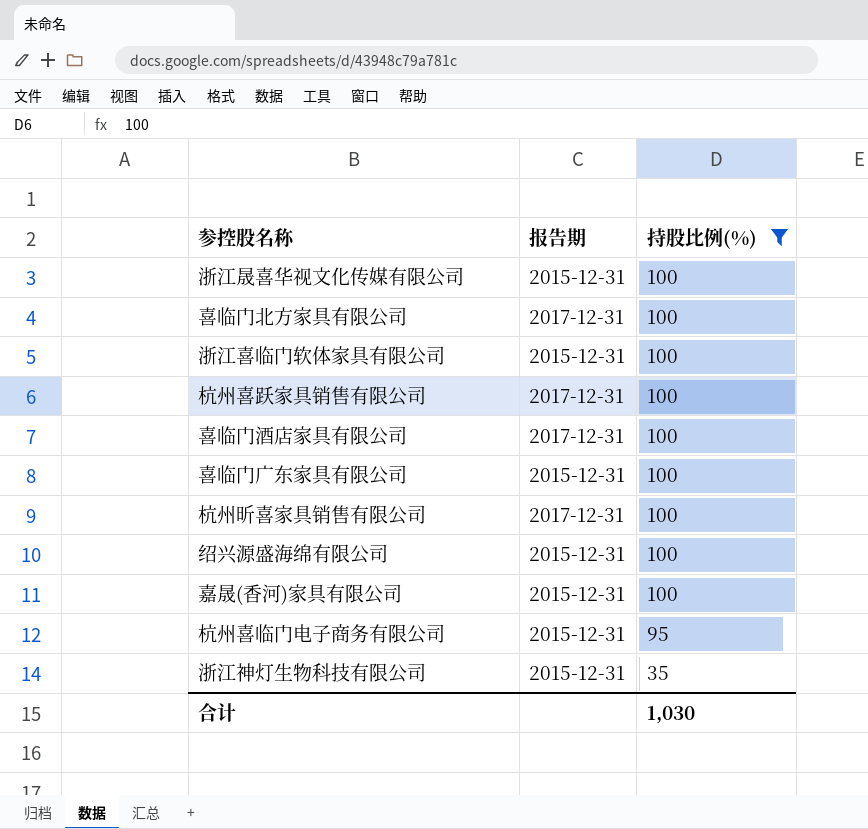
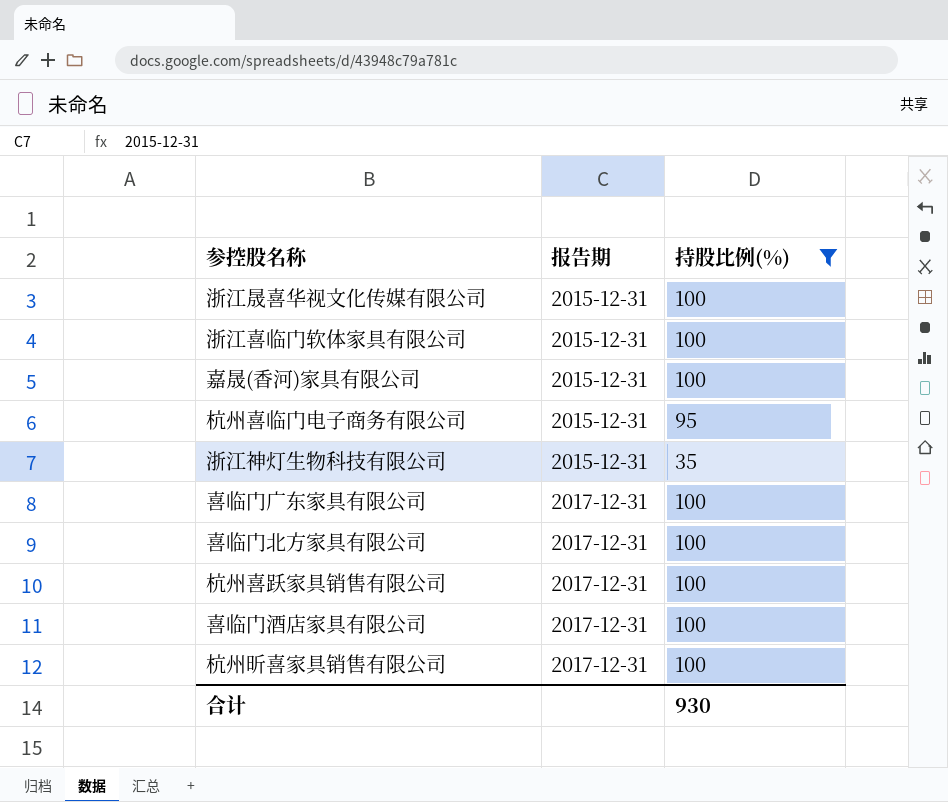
row order: 持股比例(%) descending -> 报告期 ascending
row 绍兴源盛海绵有限公司: 2015-12-31 | 100 -> none
喜临门广东家具有限公司 | 报告期: 2015-12-31 -> 2017-12-31
合计 | 持股比例(%): 1,030 -> 930

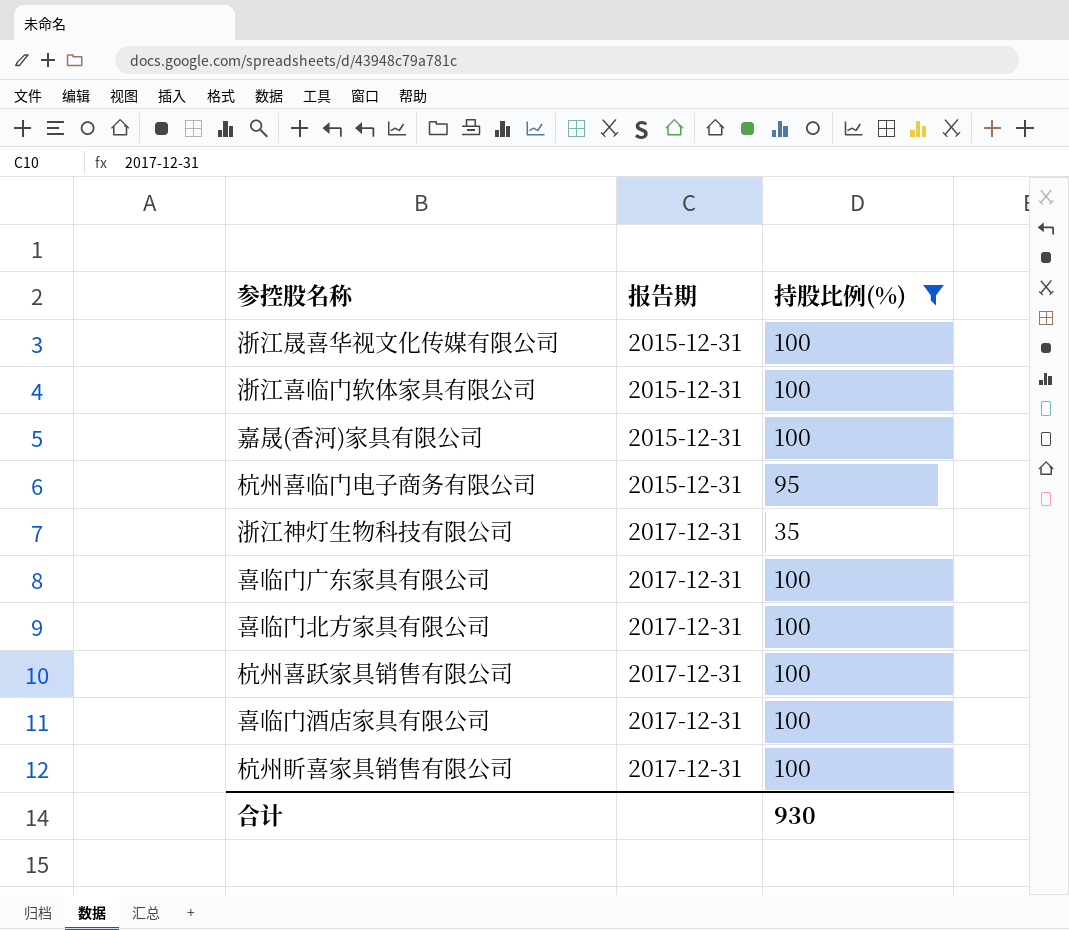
浙江神灯生物科技有限公司 | 报告期: 2015-12-31 -> 2017-12-31

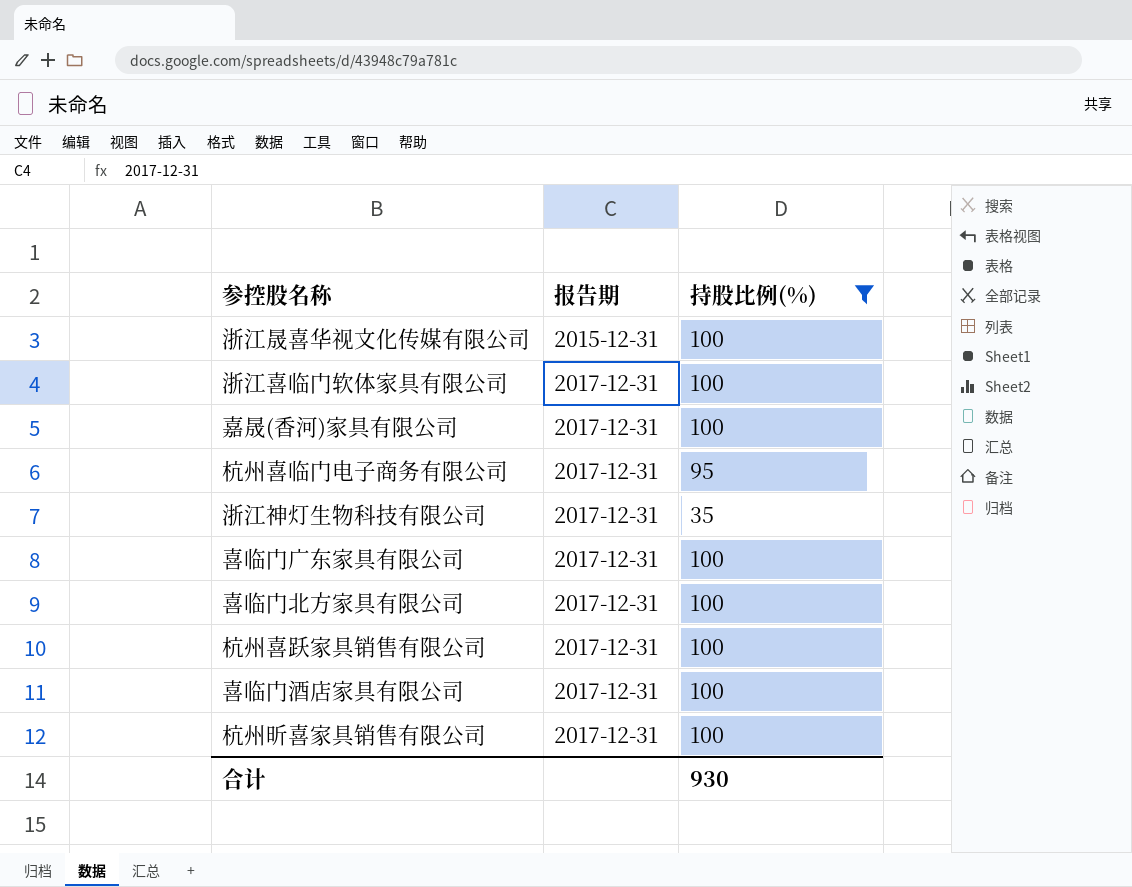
浙江喜临门软体家具有限公司 | 报告期: 2015-12-31 -> 2017-12-31
嘉晟(香河)家具有限公司 | 报告期: 2015-12-31 -> 2017-12-31
杭州喜临门电子商务有限公司 | 报告期: 2015-12-31 -> 2017-12-31

